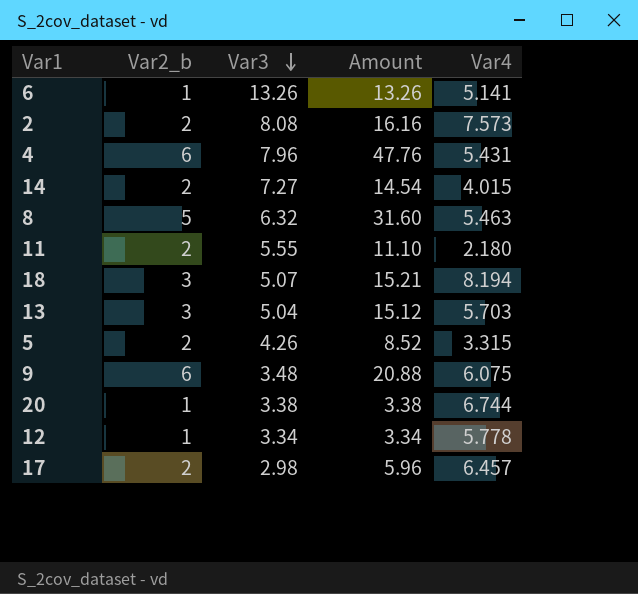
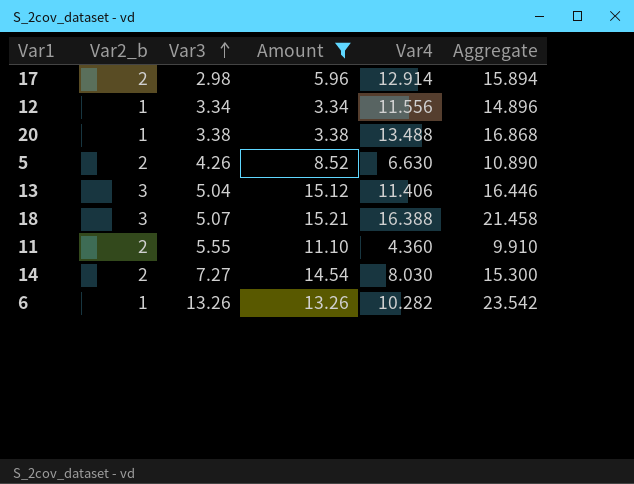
filter: none -> Amount <= 15.21
row order: Var3 descending -> Var3 ascending
column Aggregate | formula: none -> [Var3] + [Var4]
17 | Var4: 6.457 -> 12.914
12 | Var4: 5.778 -> 11.556
20 | Var4: 6.744 -> 13.488
5 | Var4: 3.315 -> 6.630
13 | Var4: 5.703 -> 11.406
18 | Var4: 8.194 -> 16.388
11 | Var4: 2.180 -> 4.360
14 | Var4: 4.015 -> 8.030
6 | Var4: 5.141 -> 10.282

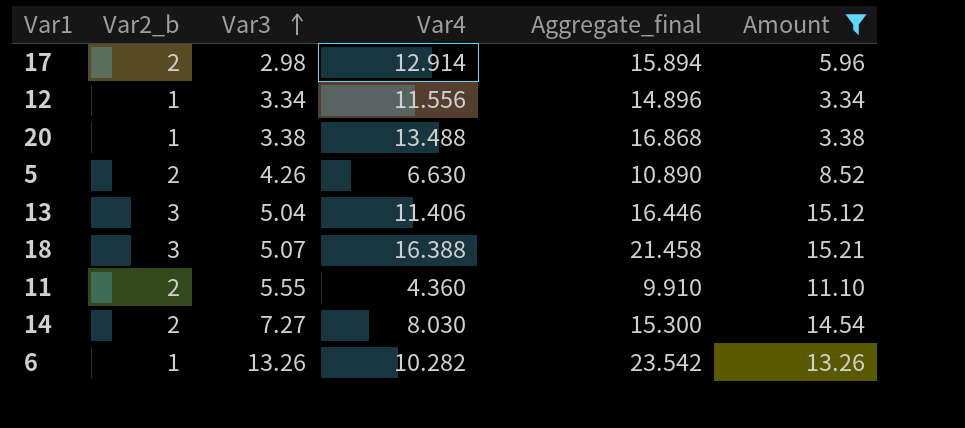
column name: Aggregate -> Aggregate_final
column Amount | position: 4 -> 6

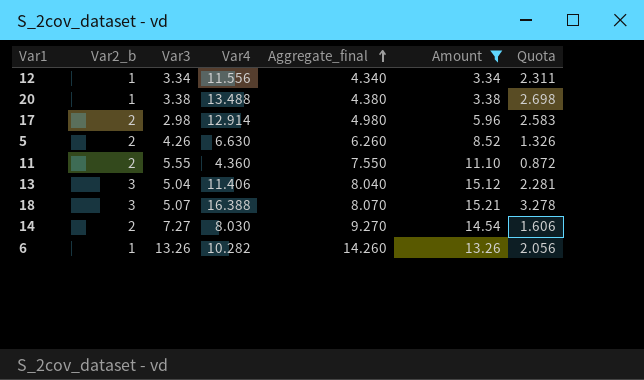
row order: Var3 ascending -> Aggregate_final ascending
column Aggregate_final | formula: [Var3] + [Var4] -> [Var2_b] + [Var3]
column Quota | formula: none -> [Var4] * 0.2

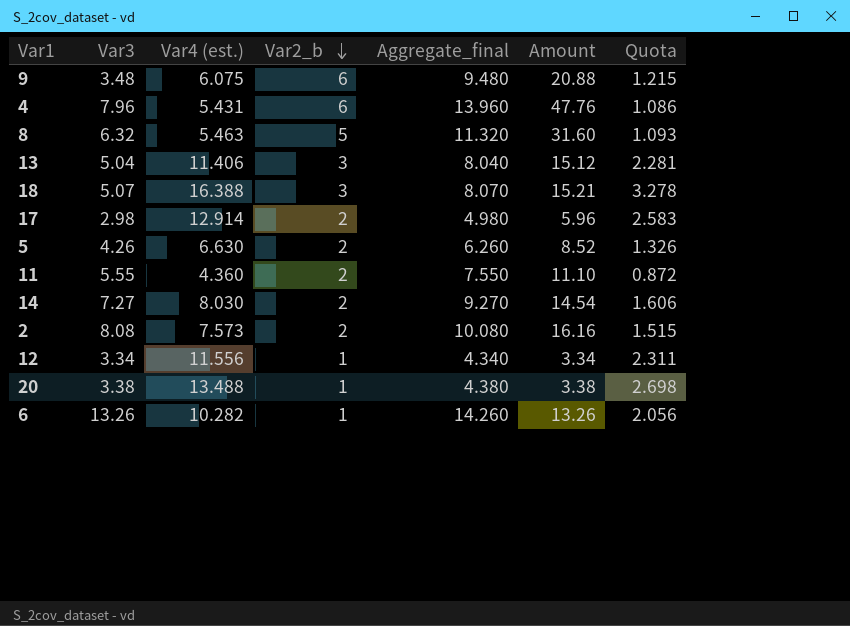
filter: Amount <= 15.21 -> none
row order: Aggregate_final ascending -> Var2_b descending
column name: Var4 -> Var4 (est.)
column Var2_b | position: 2 -> 4

